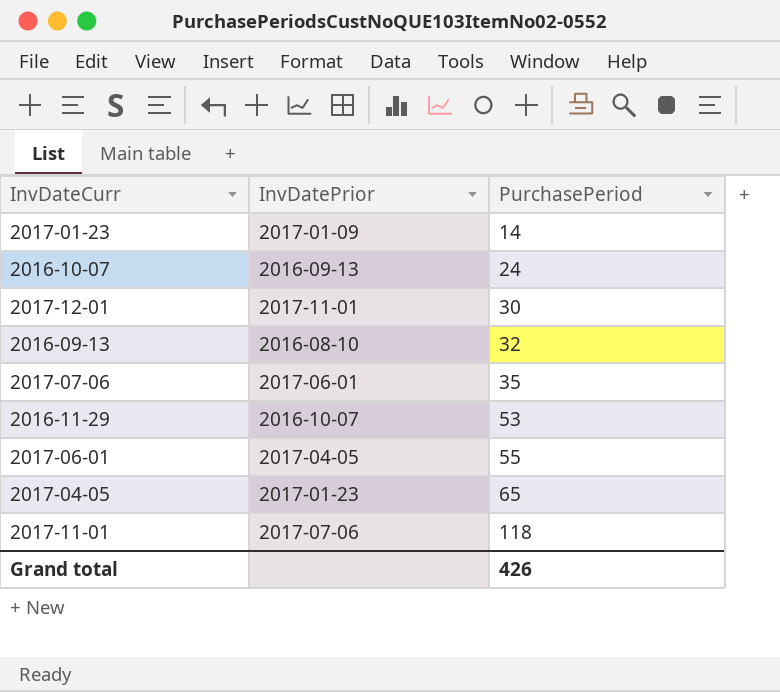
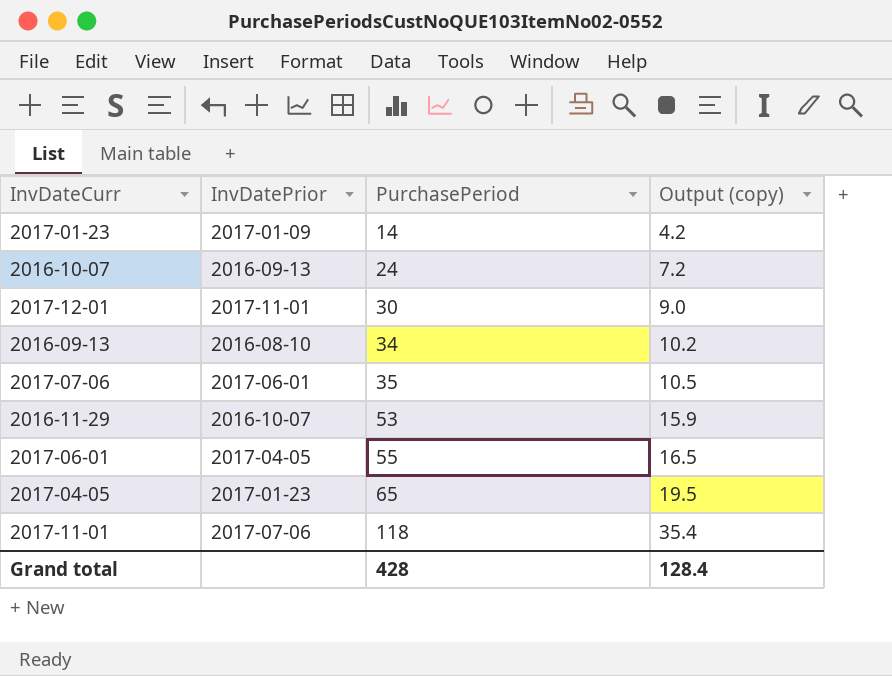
column Output (copy) | formula: none -> [PurchasePeriod] * 0.3
2016-09-13 | PurchasePeriod: 32 -> 34
Grand total | PurchasePeriod: 426 -> 428

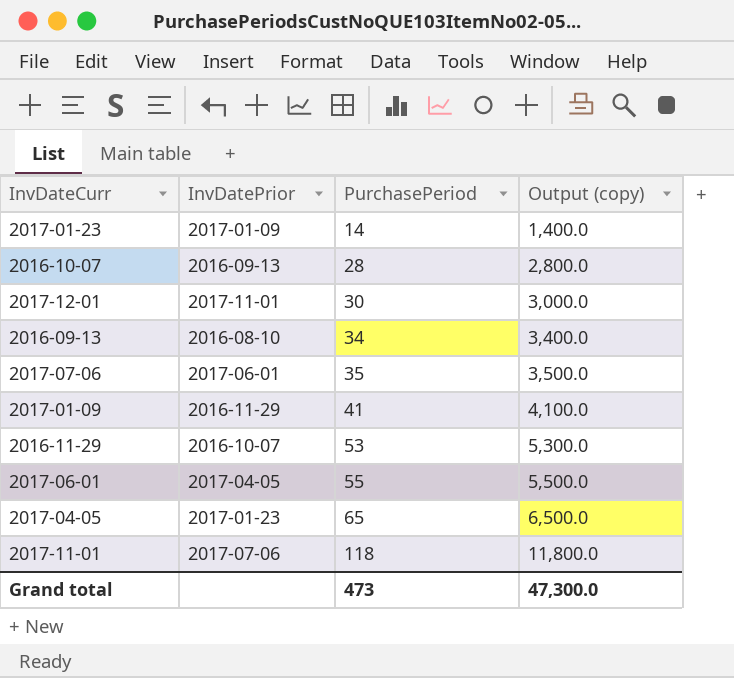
column Output (copy) | formula: [PurchasePeriod] * 0.3 -> [PurchasePeriod] * 100
2016-10-07 | PurchasePeriod: 24 -> 28
row 2017-01-09: none -> 2016-11-29 | 41 | 4,100.0
Grand total | PurchasePeriod: 428 -> 473
Grand total | Output (copy): 128.4 -> 47,300.0

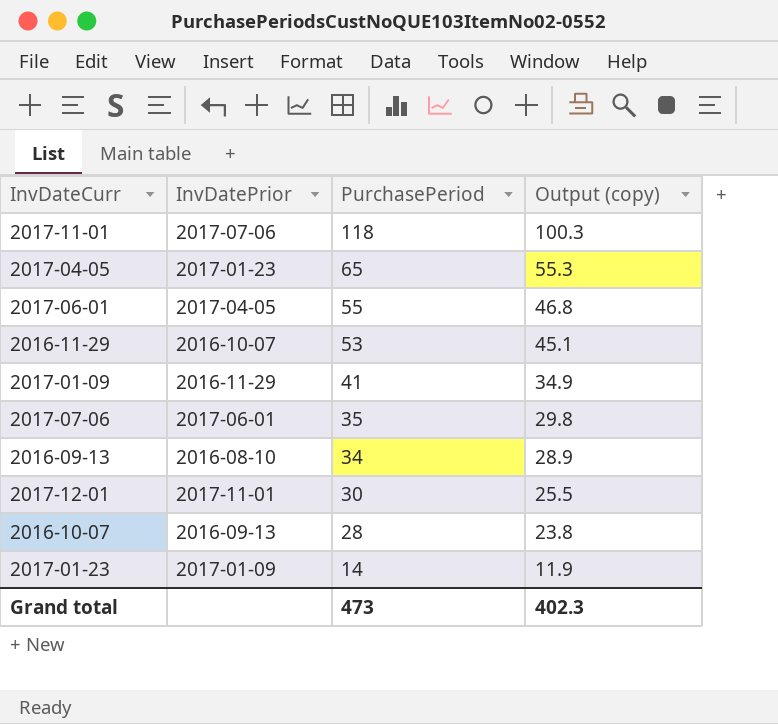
row order: PurchasePeriod ascending -> PurchasePeriod descending
column Output (copy) | formula: [PurchasePeriod] * 100 -> [PurchasePeriod] * 0.85
Grand total | Output (copy): 47,300.0 -> 402.3

